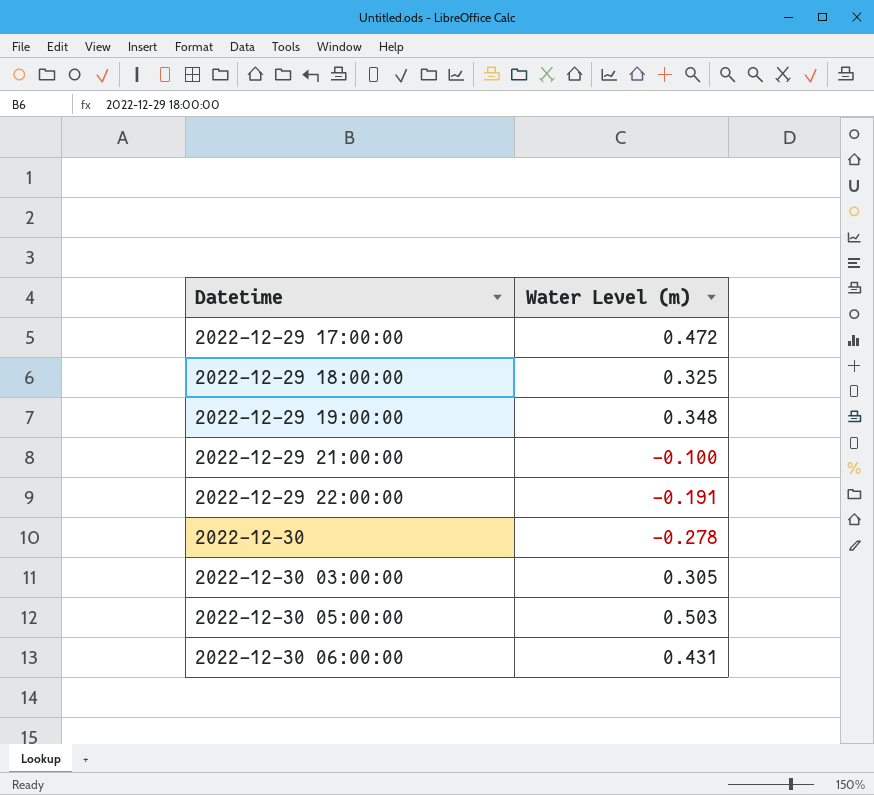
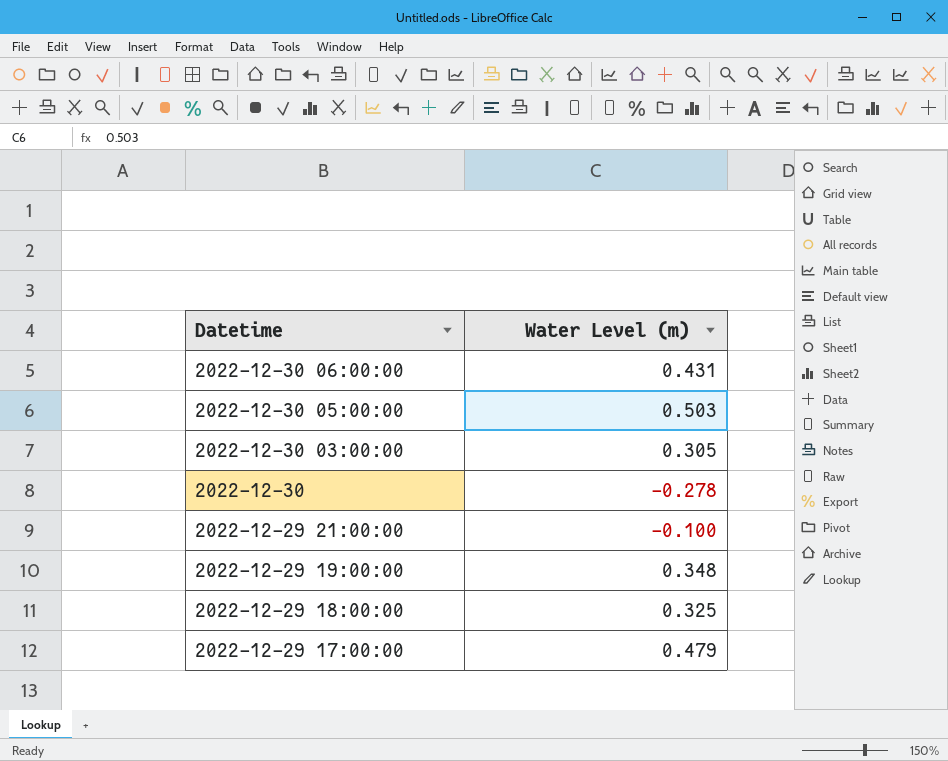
row order: Datetime ascending -> Datetime descending
row 2022-12-29 22:00:00: -0.191 -> none
2022-12-29 17:00:00 | Water Level (m): 0.472 -> 0.479

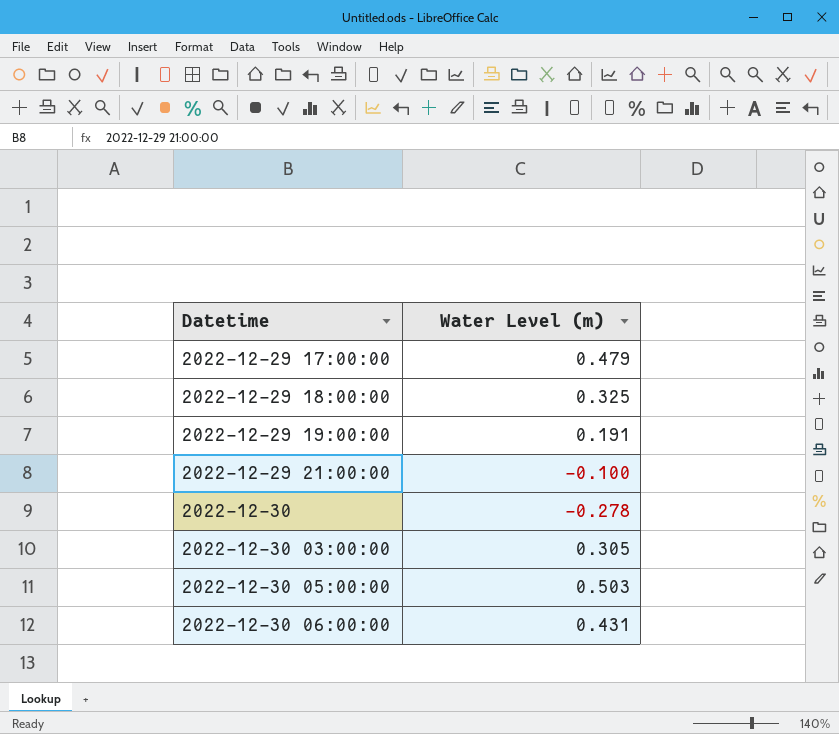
row order: Datetime descending -> Datetime ascending
2022-12-29 19:00:00 | Water Level (m): 0.348 -> 0.191

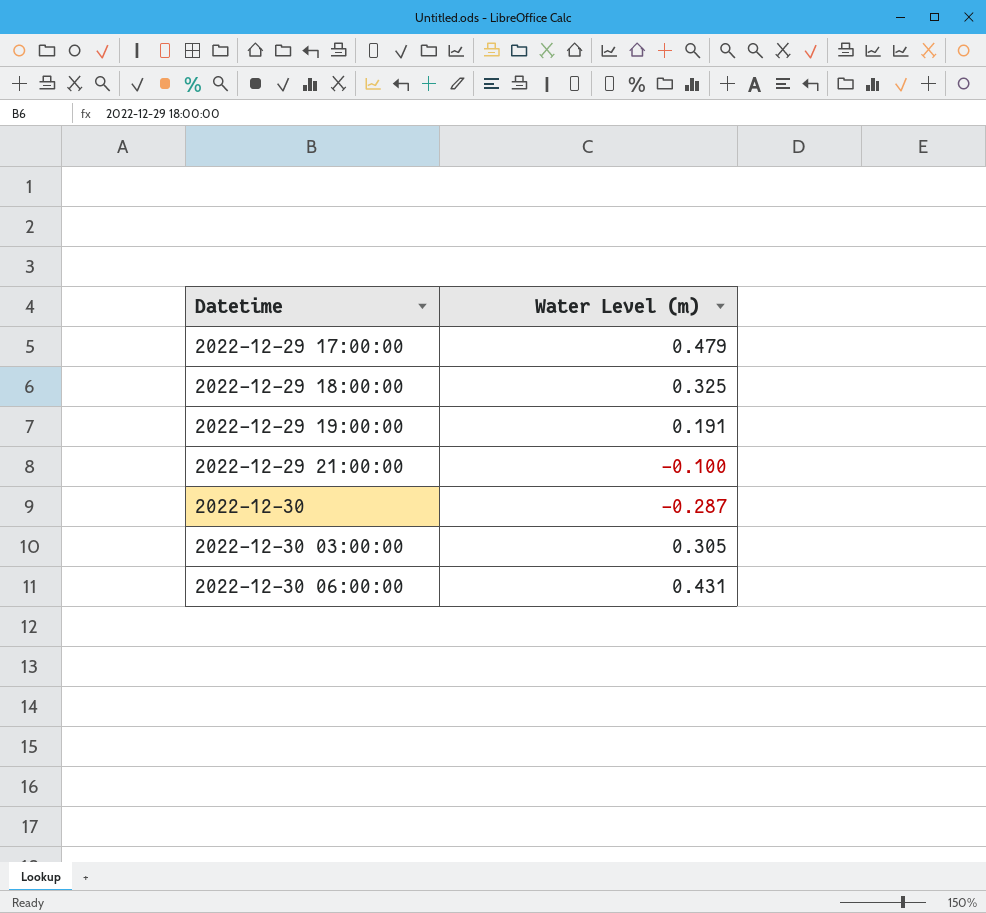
row 2022-12-30 05:00:00: 0.503 -> none
2022-12-30 | Water Level (m): -0.278 -> -0.287

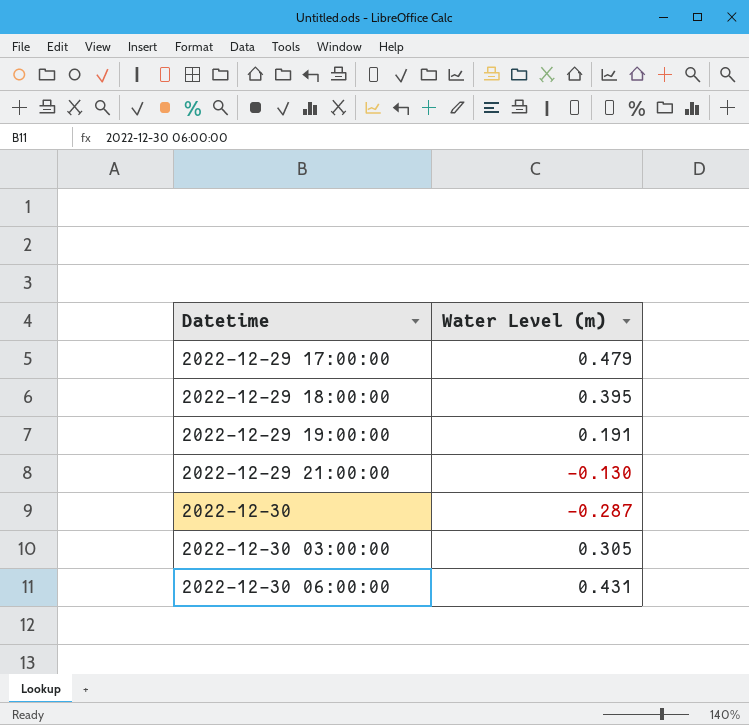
2022-12-29 18:00:00 | Water Level (m): 0.325 -> 0.395
2022-12-29 21:00:00 | Water Level (m): -0.100 -> -0.130

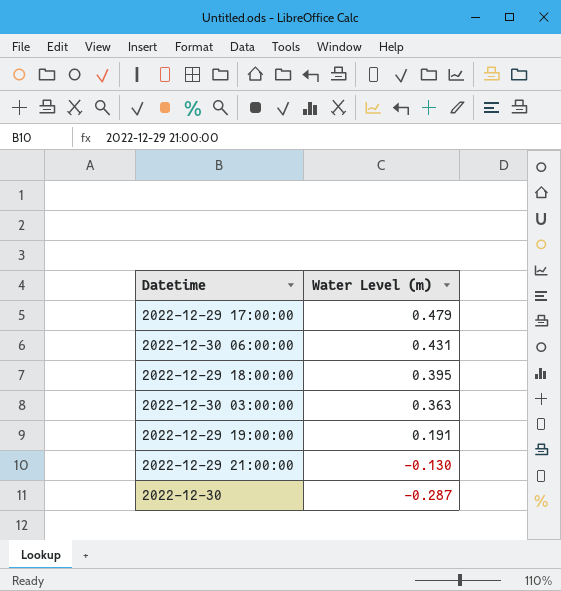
row order: Datetime ascending -> Water Level (m) descending
2022-12-30 03:00:00 | Water Level (m): 0.305 -> 0.363

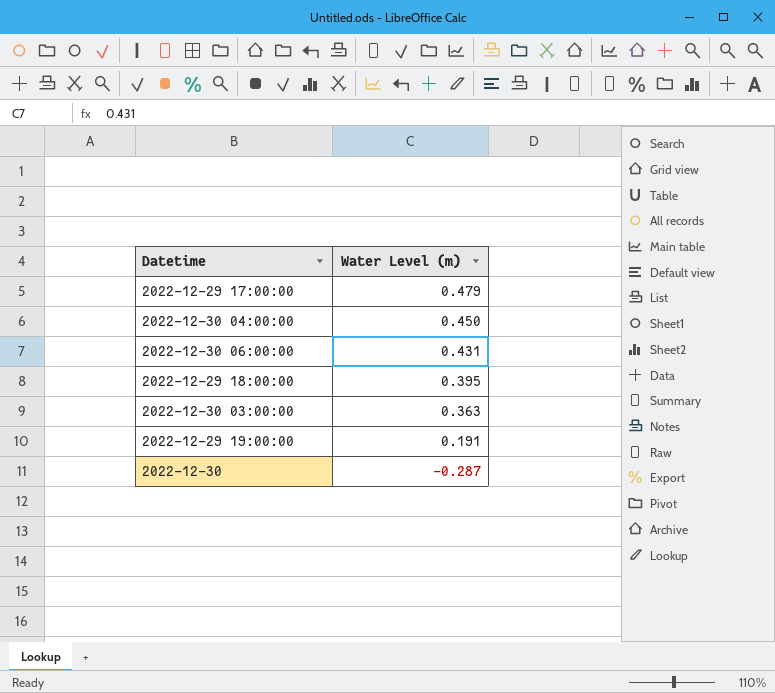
row 2022-12-29 21:00:00: -0.130 -> none
row 2022-12-30 04:00:00: none -> 0.450

